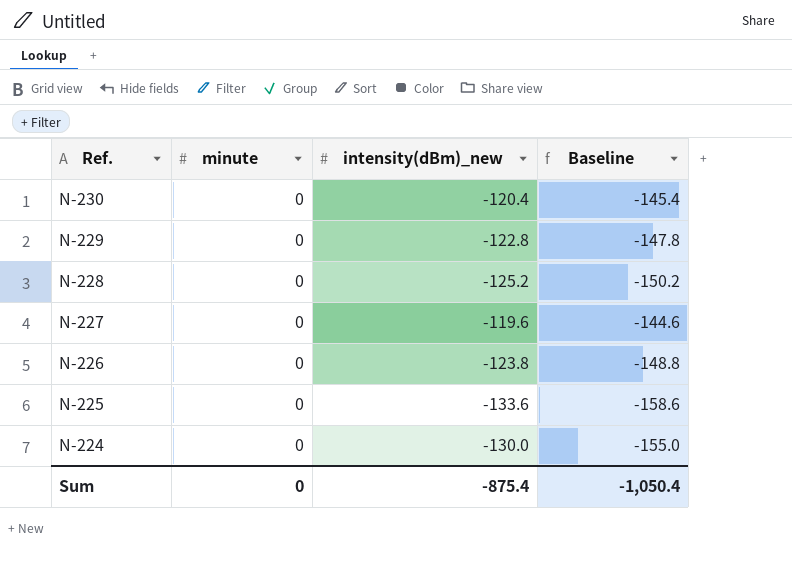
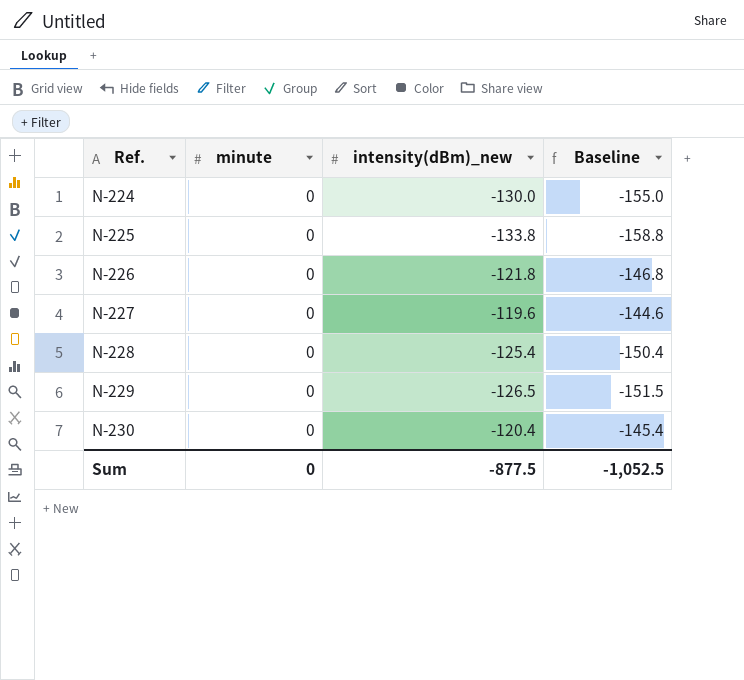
row order: Ref. descending -> Ref. ascending
N-225 | intensity(dBm)_new: -133.6 -> -133.8
N-225 | Baseline: -158.6 -> -158.8
N-226 | intensity(dBm)_new: -123.8 -> -121.8
N-226 | Baseline: -148.8 -> -146.8
N-228 | intensity(dBm)_new: -125.2 -> -125.4
N-228 | Baseline: -150.2 -> -150.4
N-229 | intensity(dBm)_new: -122.8 -> -126.5
N-229 | Baseline: -147.8 -> -151.5
Sum | intensity(dBm)_new: -875.4 -> -877.5
Sum | Baseline: -1,050.4 -> -1,052.5

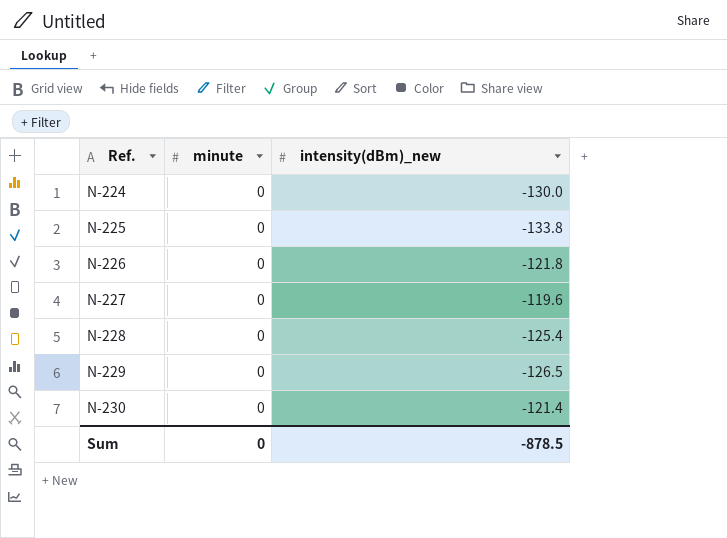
column Baseline | formula: [intensity(dBm)_new] - 25 -> none
N-230 | intensity(dBm)_new: -120.4 -> -121.4
Sum | intensity(dBm)_new: -877.5 -> -878.5

